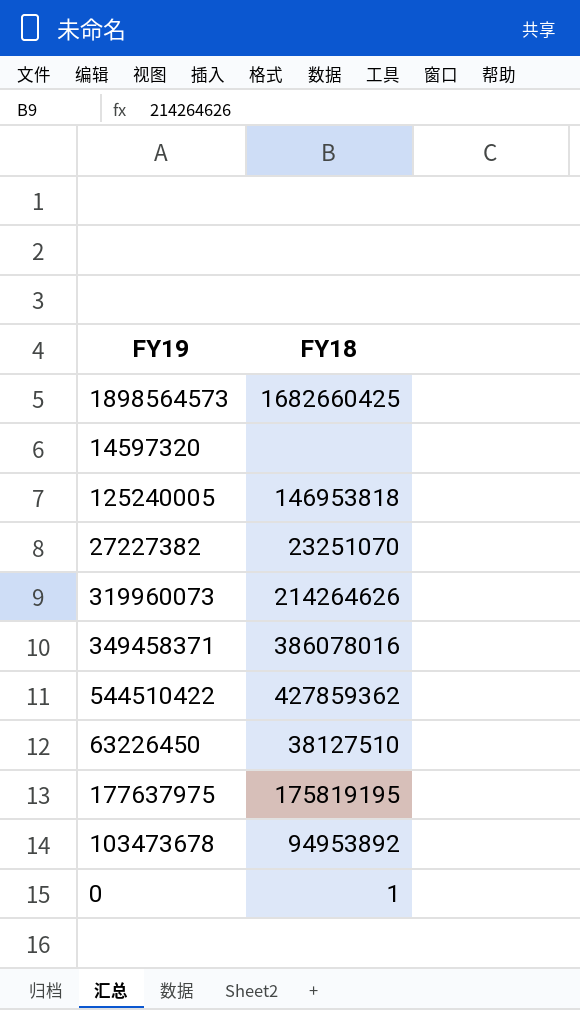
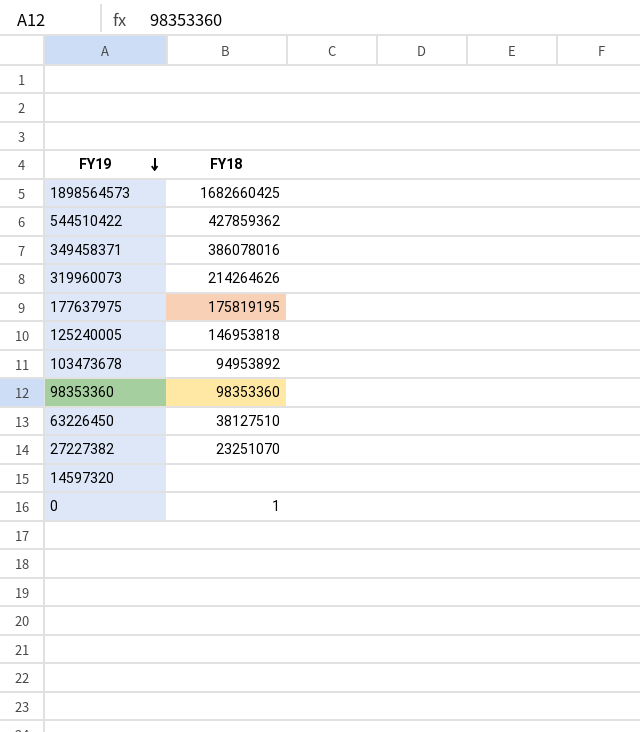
row order: none -> FY19 descending
row 98353360: none -> 98353360

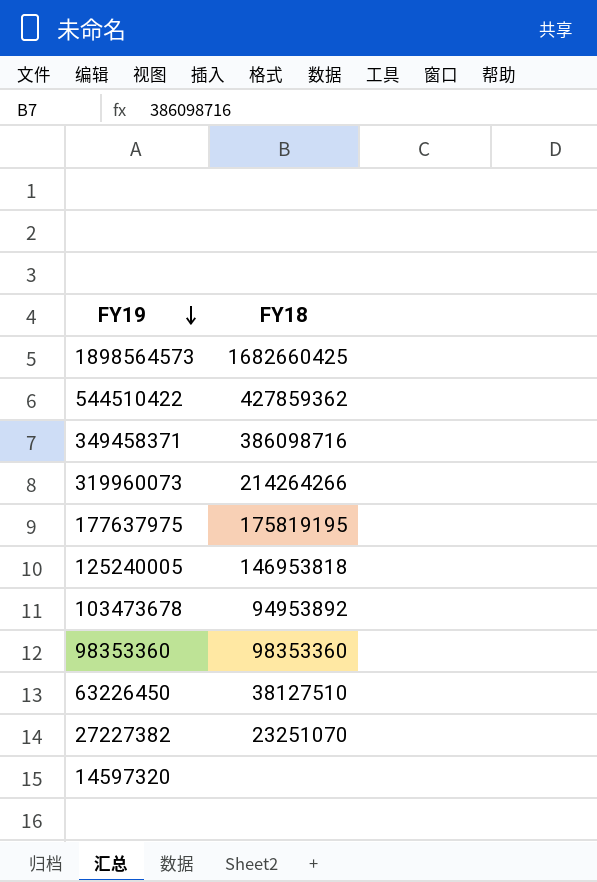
row 0: 1 -> none
349458371 | FY18: 386078016 -> 386098716
319960073 | FY18: 214264626 -> 214264266

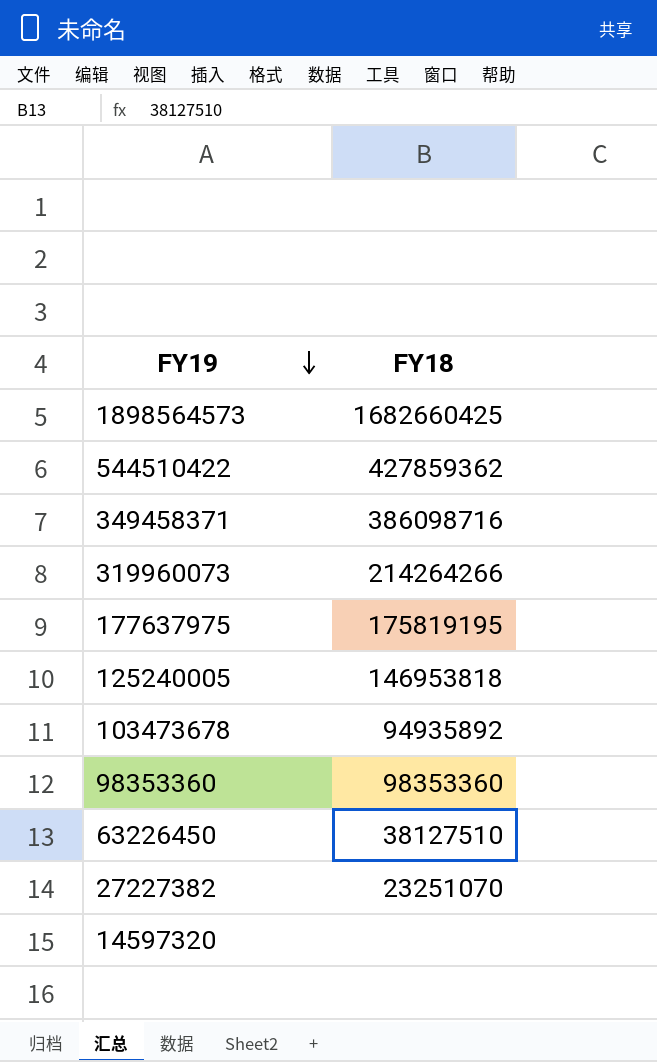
103473678 | FY18: 94953892 -> 94935892

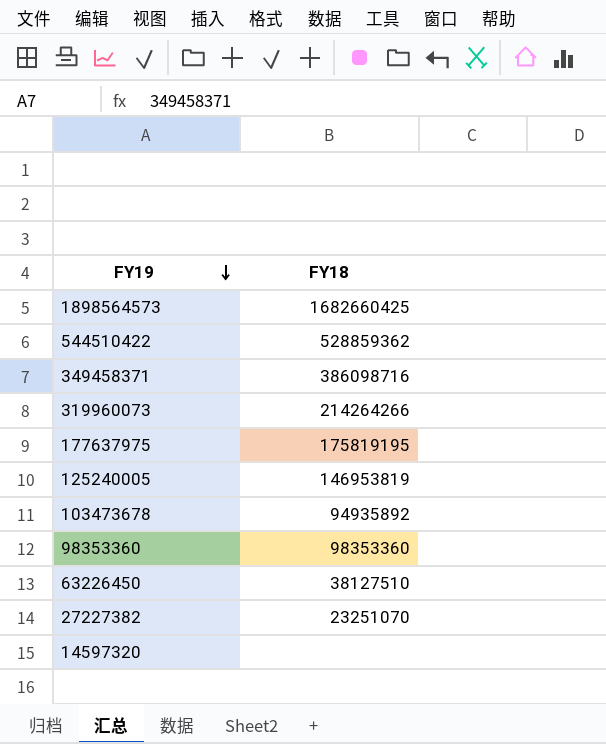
544510422 | FY18: 427859362 -> 528859362
125240005 | FY18: 146953818 -> 146953819

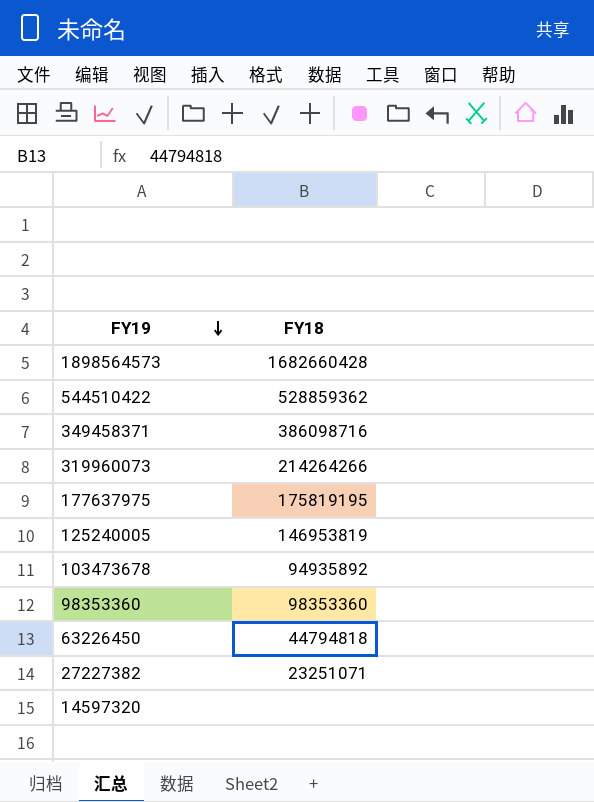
1898564573 | FY18: 1682660425 -> 1682660428
63226450 | FY18: 38127510 -> 44794818
27227382 | FY18: 23251070 -> 23251071

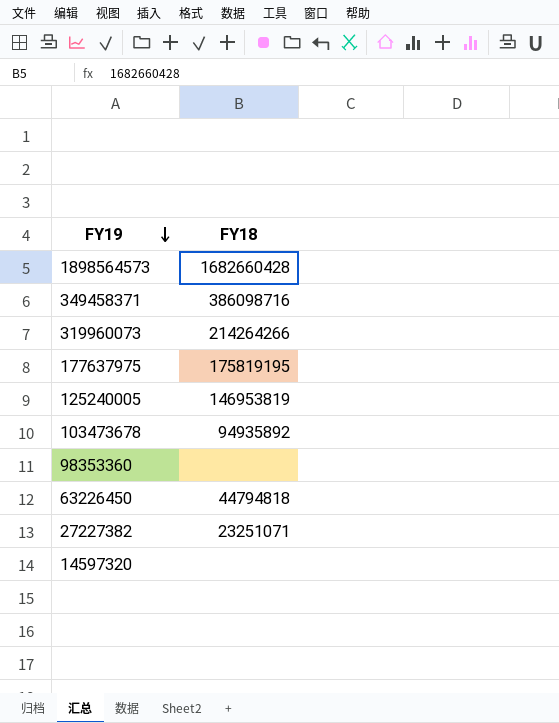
row 544510422: 528859362 -> none
98353360 | FY18: 98353360 -> none

